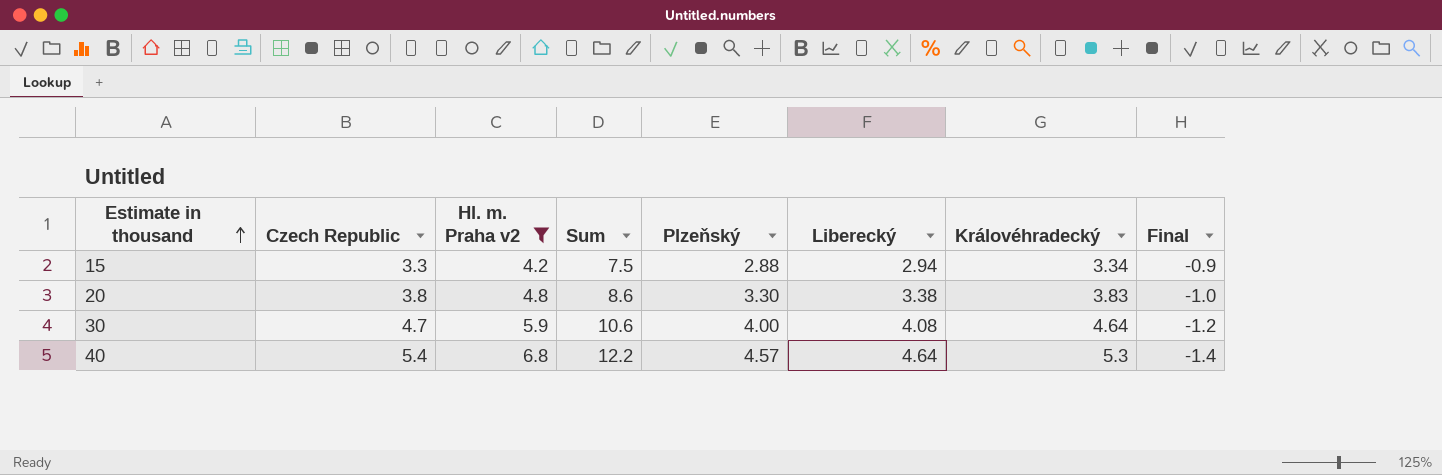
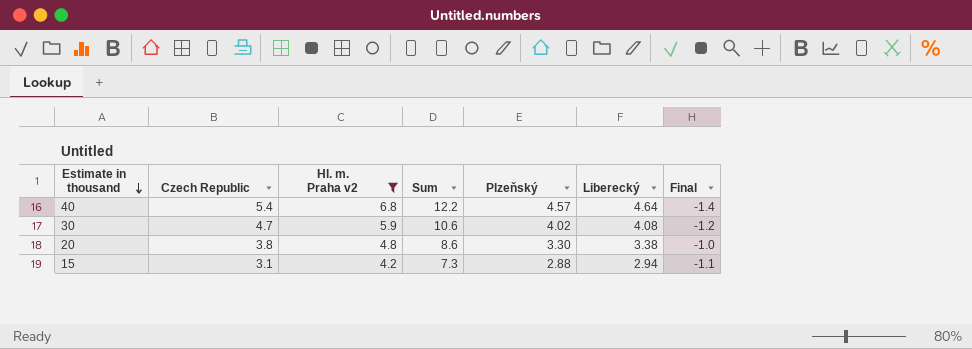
row order: Estimate in thousand ascending -> Estimate in thousand descending
column Královéhradecký | position: 7 -> none
30 | Plzeňský: 4.00 -> 4.02
15 | Czech Republic: 3.3 -> 3.1
15 | Sum: 7.5 -> 7.3
15 | Final: -0.9 -> -1.1

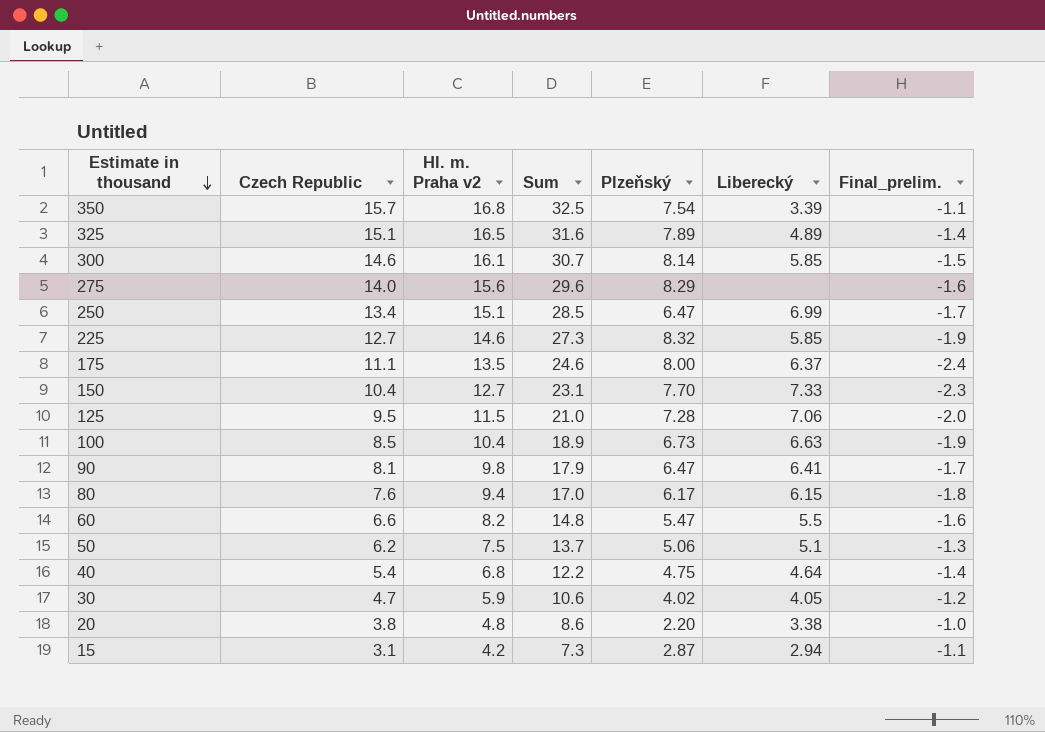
filter: Hl. m. Praha v2 <= 6.8 -> none
column name: Final -> Final_prelim.
40 | Plzeňský: 4.57 -> 4.75
30 | Liberecký: 4.08 -> 4.05
20 | Plzeňský: 3.30 -> 2.20
15 | Plzeňský: 2.88 -> 2.87

